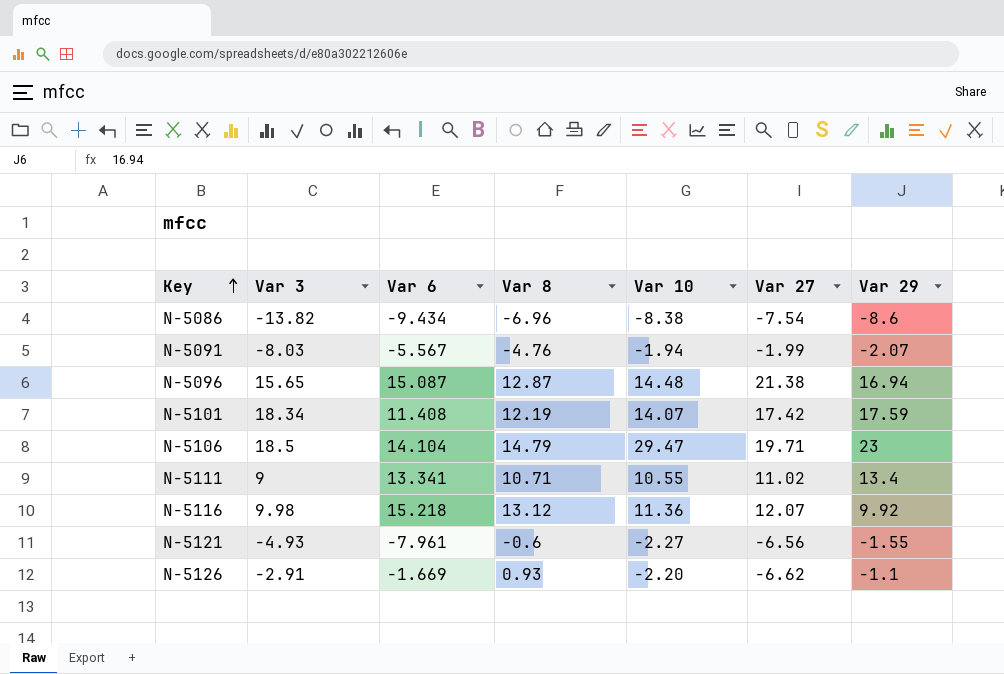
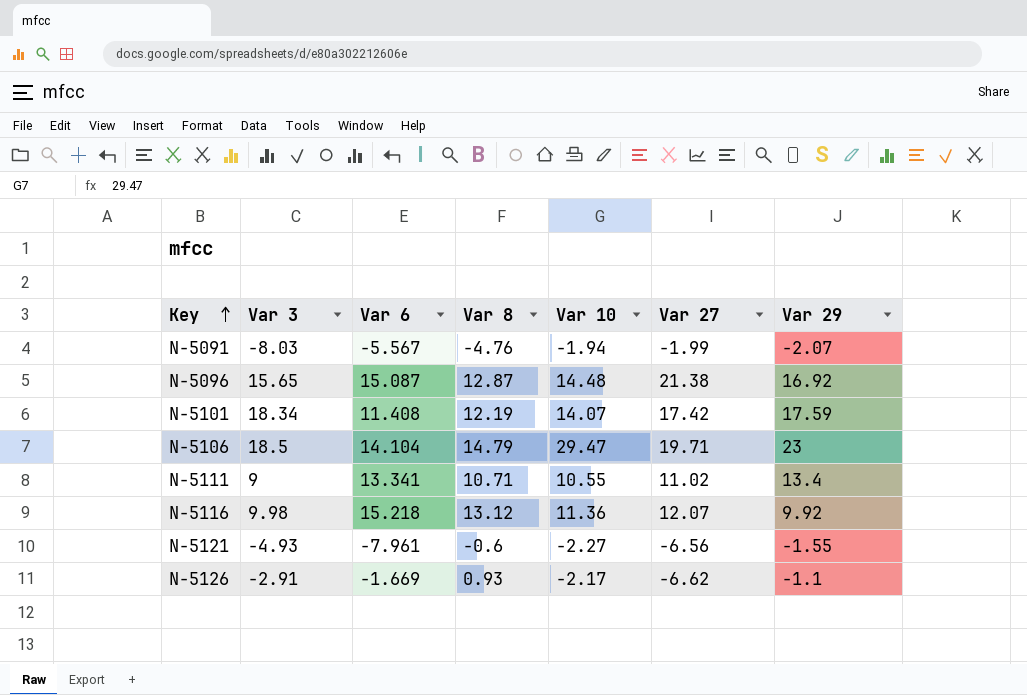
row N-5086: -13.82 | -9.434 | -6.96 | -8.38 | -7.54 | -8.6 -> none
N-5096 | Var 29: 16.94 -> 16.92
N-5126 | Var 10: -2.20 -> -2.17

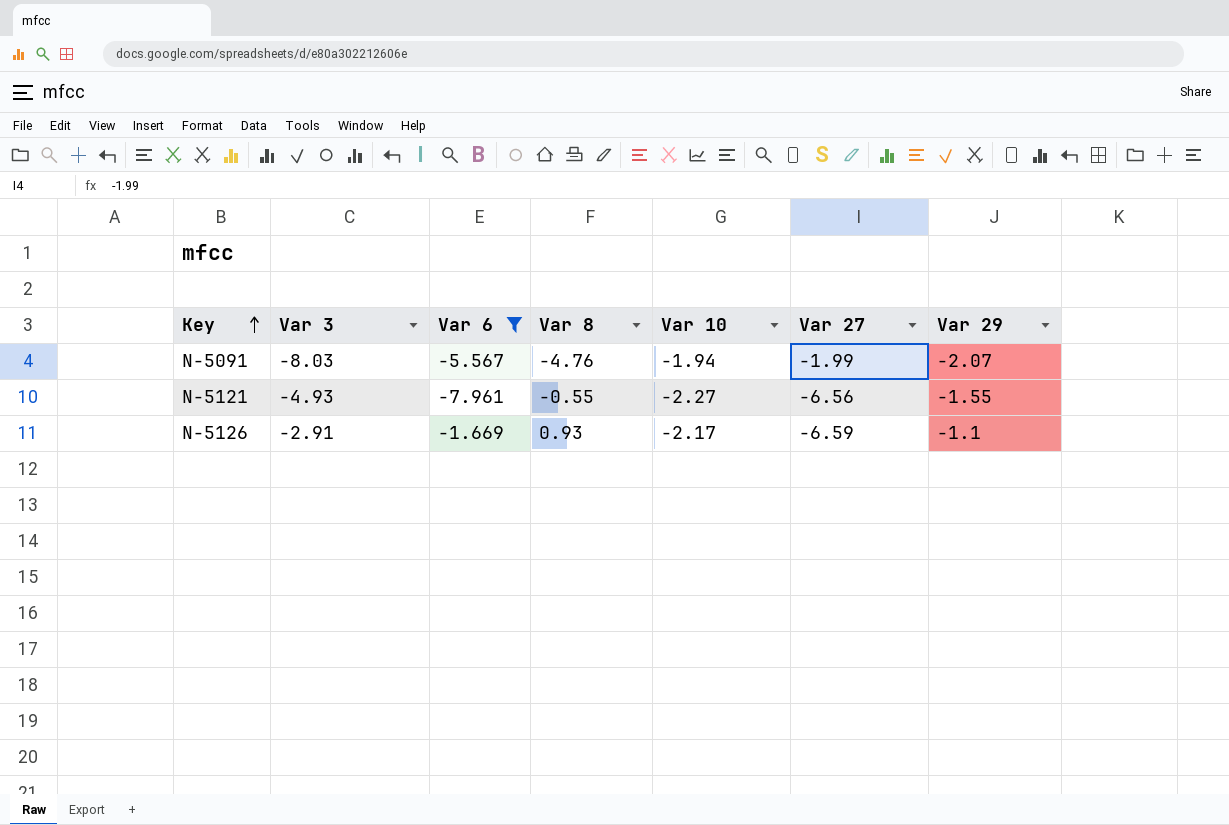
filter: none -> Var 6 <= -1.669
N-5121 | Var 8: -0.6 -> -0.55
N-5126 | Var 27: -6.62 -> -6.59

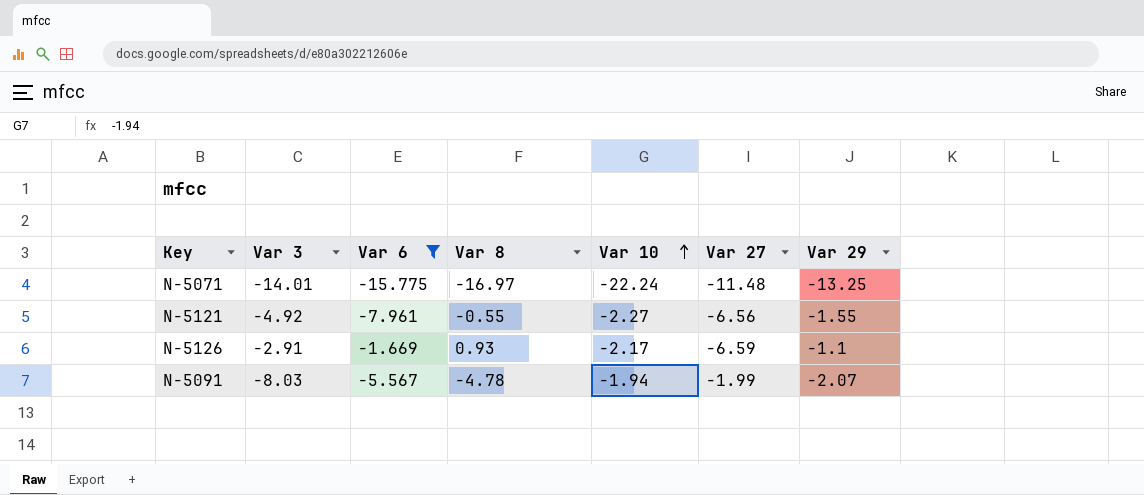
row order: Key ascending -> Var 10 ascending
row N-5071: none -> -14.01 | -15.775 | -16.97 | -22.24 | -11.48 | -13.25
N-5121 | Var 3: -4.93 -> -4.92
N-5091 | Var 8: -4.76 -> -4.78

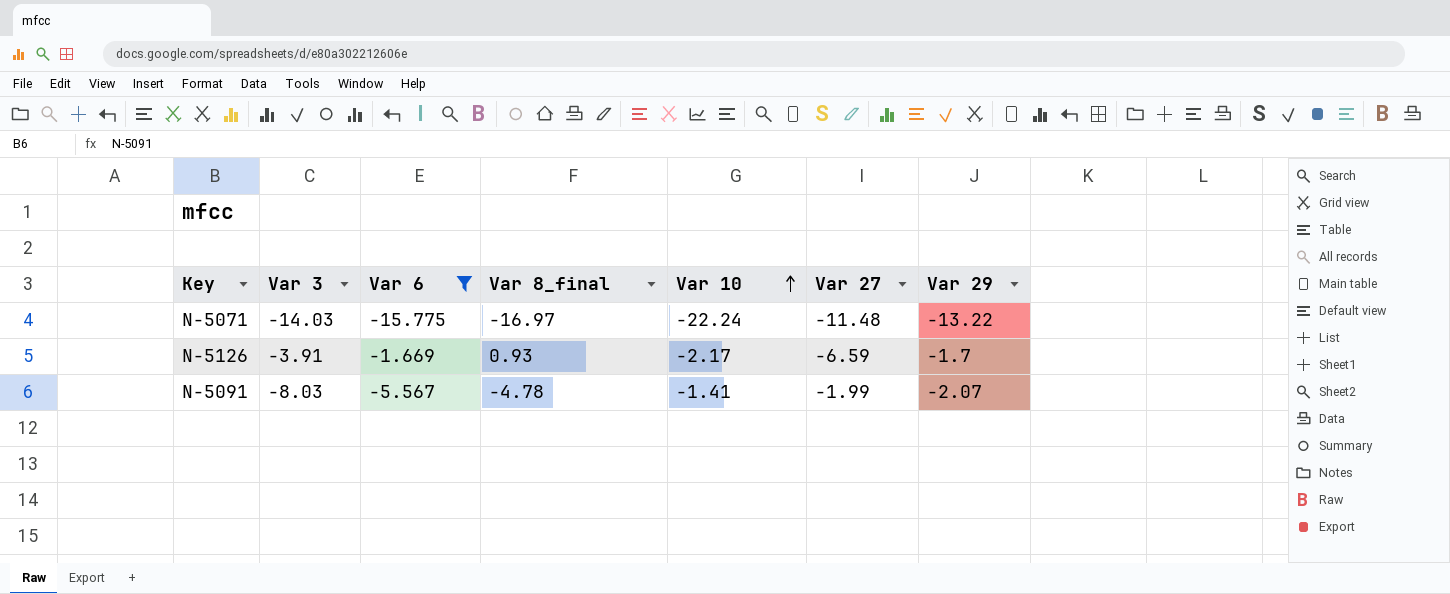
column name: Var 8 -> Var 8_final
row N-5121: -4.92 | -7.961 | -0.55 | -2.27 | -6.56 | -1.55 -> none
N-5071 | Var 3: -14.01 -> -14.03
N-5071 | Var 29: -13.25 -> -13.22
N-5126 | Var 3: -2.91 -> -3.91
N-5126 | Var 29: -1.1 -> -1.7
N-5091 | Var 10: -1.94 -> -1.41

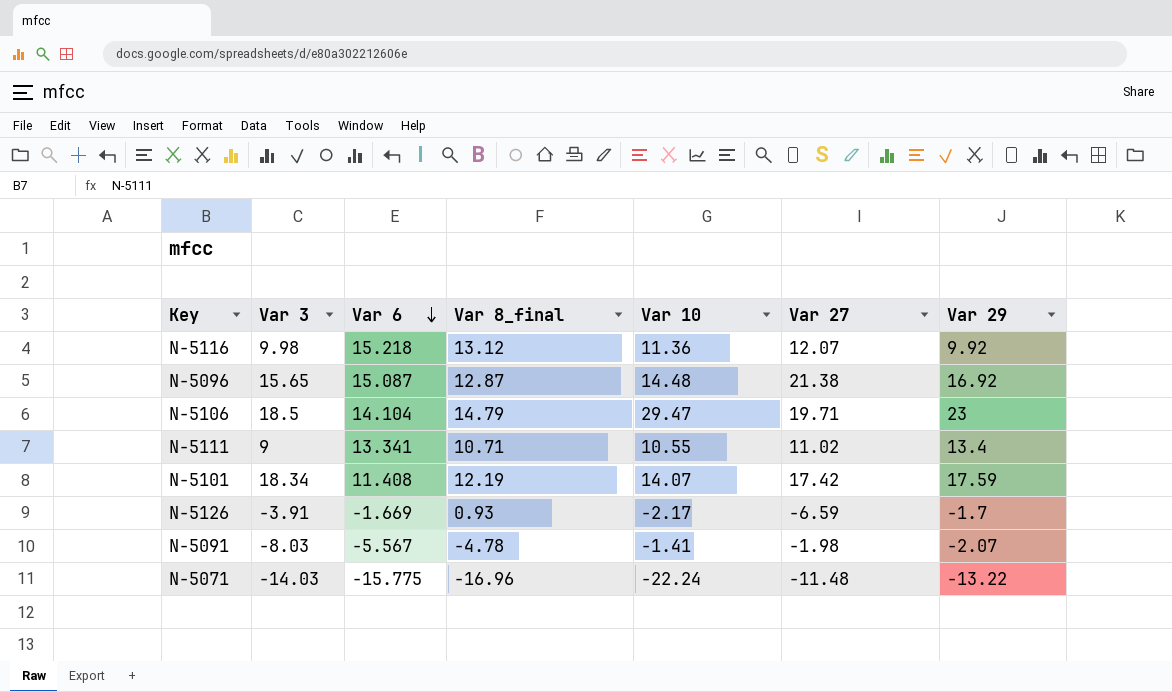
filter: Var 6 <= -1.669 -> none
row order: Var 10 ascending -> Var 6 descending
N-5091 | Var 27: -1.99 -> -1.98
N-5071 | Var 8_final: -16.97 -> -16.96

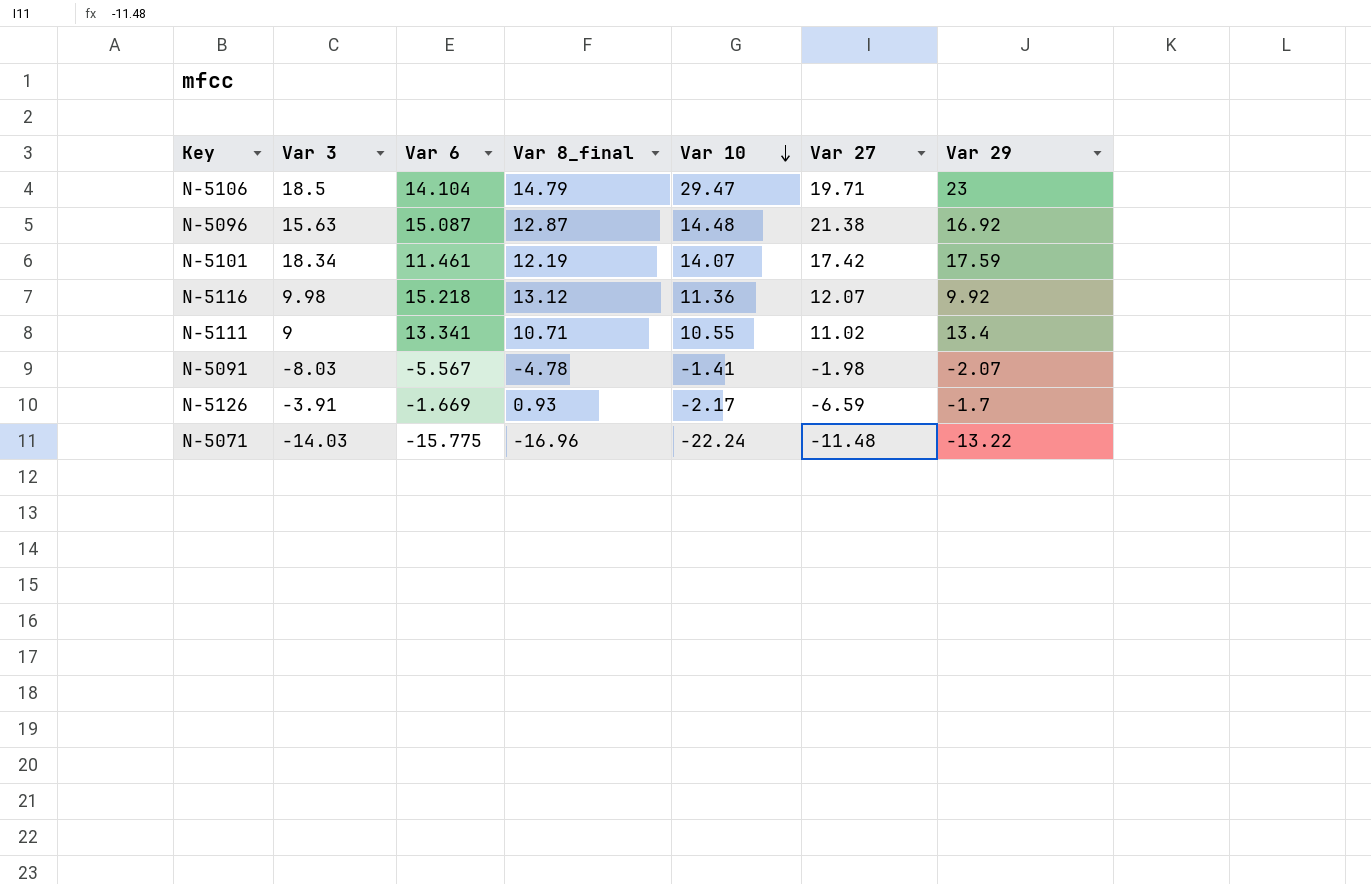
row order: Var 6 descending -> Var 10 descending
N-5096 | Var 3: 15.65 -> 15.63
N-5101 | Var 6: 11.408 -> 11.461

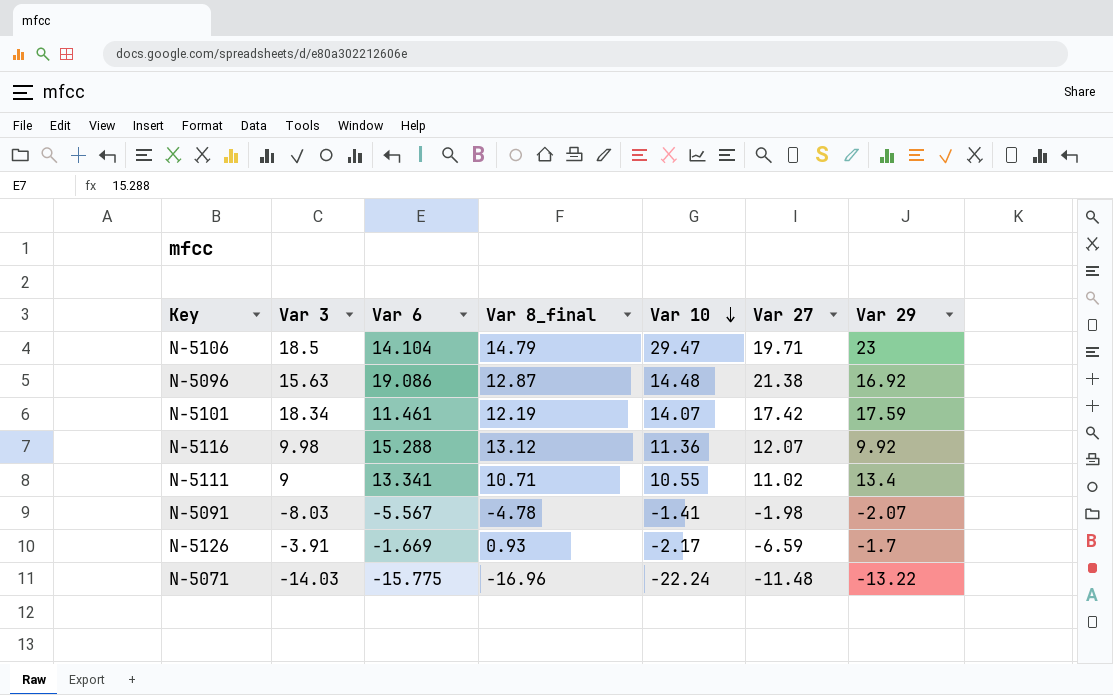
N-5096 | Var 6: 15.087 -> 19.086
N-5116 | Var 6: 15.218 -> 15.288

